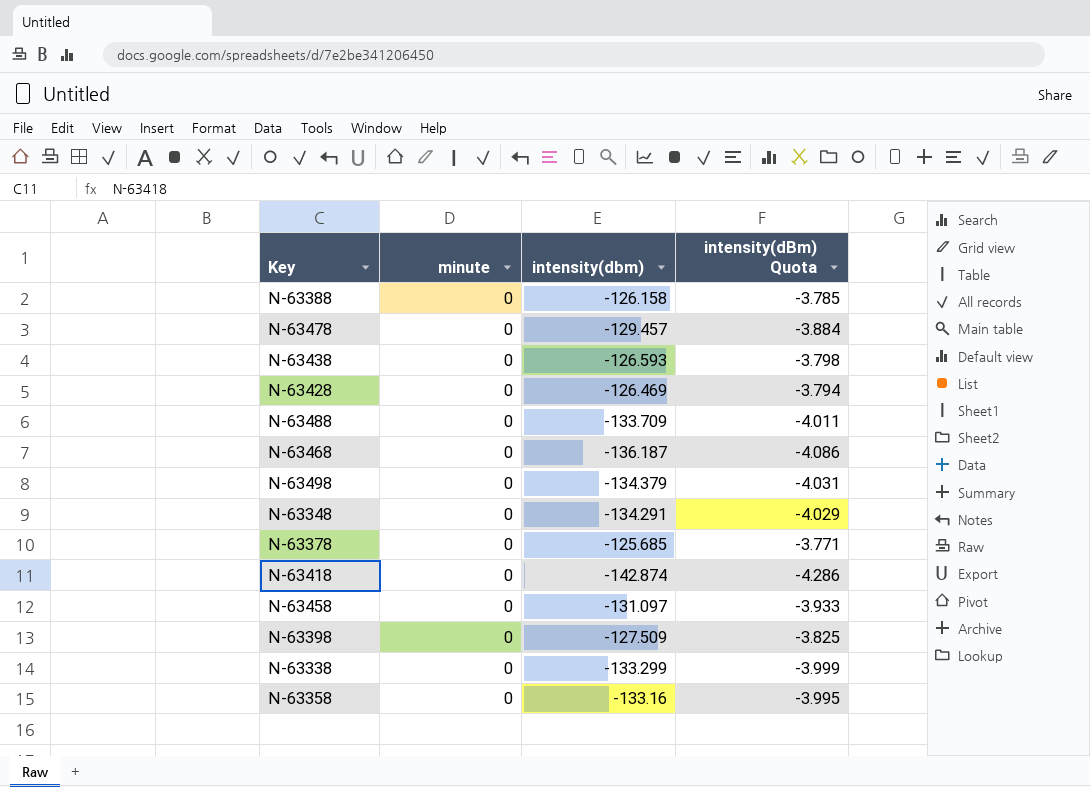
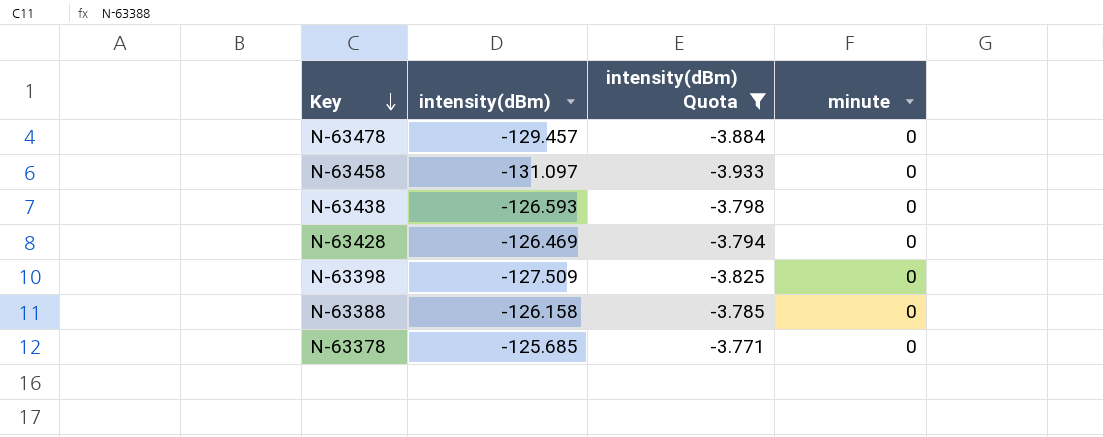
filter: none -> intensity(dBm) Quota >= -3.933
row order: none -> Key descending
column name: intensity(dbm) -> intensity(dBm)
column minute | position: 2 -> 4

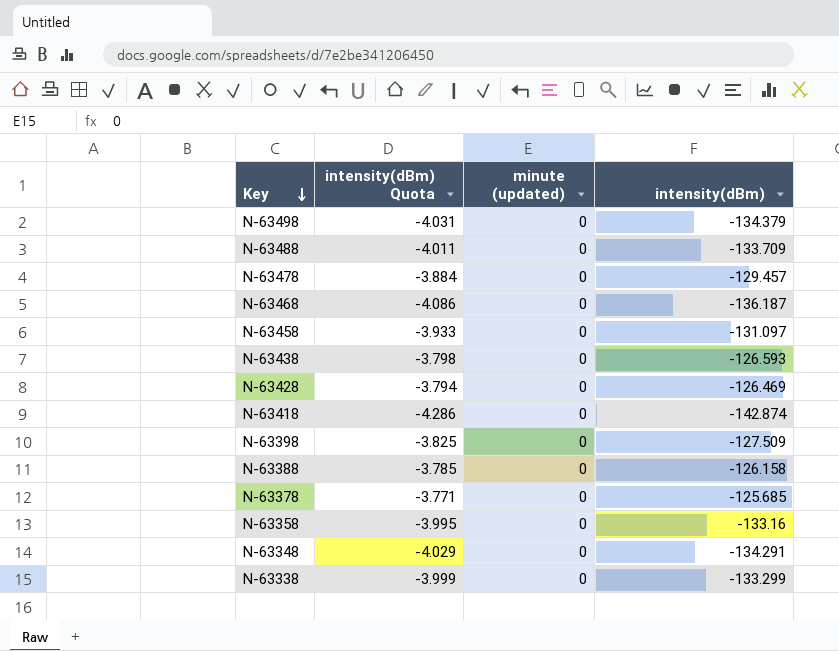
filter: intensity(dBm) Quota >= -3.933 -> none
column name: minute -> minute (updated)
column intensity(dBm) | position: 2 -> 4

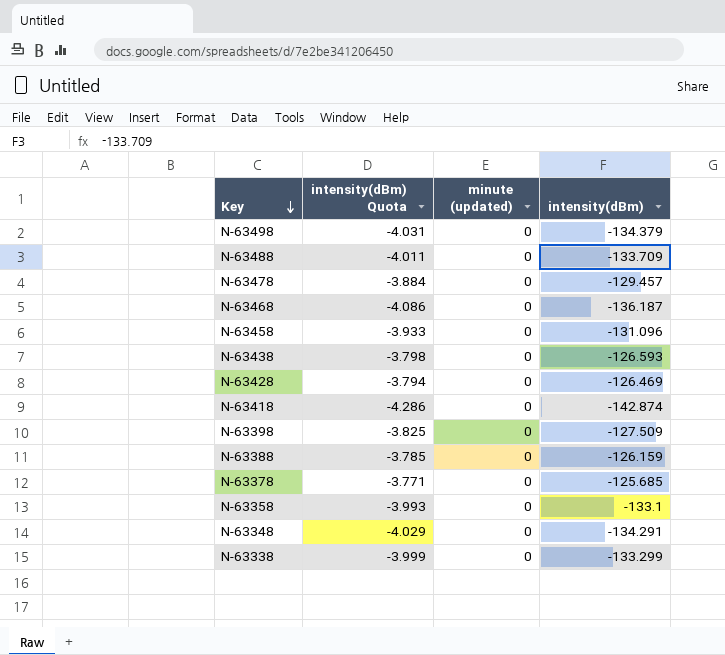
N-63458 | intensity(dBm): -131.097 -> -131.096
N-63388 | intensity(dBm): -126.158 -> -126.159
N-63358 | intensity(dBm) Quota: -3.995 -> -3.993
N-63358 | intensity(dBm): -133.16 -> -133.1

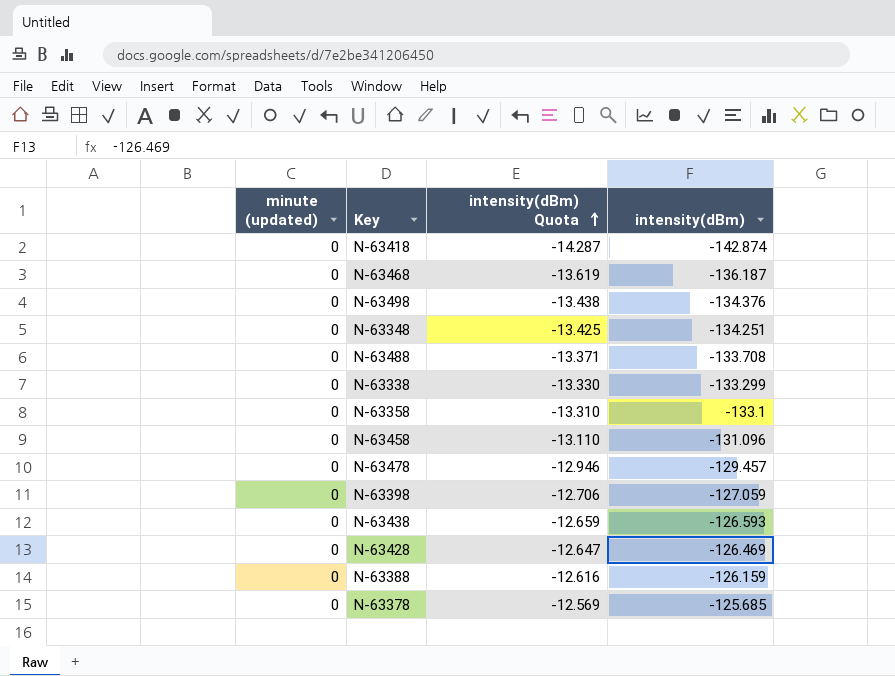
row order: Key descending -> intensity(dBm) Quota ascending
column minute (updated) | position: 3 -> 1
column intensity(dBm) Quota | formula: [intensity(dBm)] * 0.03 -> [intensity(dBm)] * 0.1
N-63498 | intensity(dBm): -134.379 -> -134.376
N-63348 | intensity(dBm): -134.291 -> -134.251
N-63488 | intensity(dBm): -133.709 -> -133.708
N-63398 | intensity(dBm): -127.509 -> -127.059

